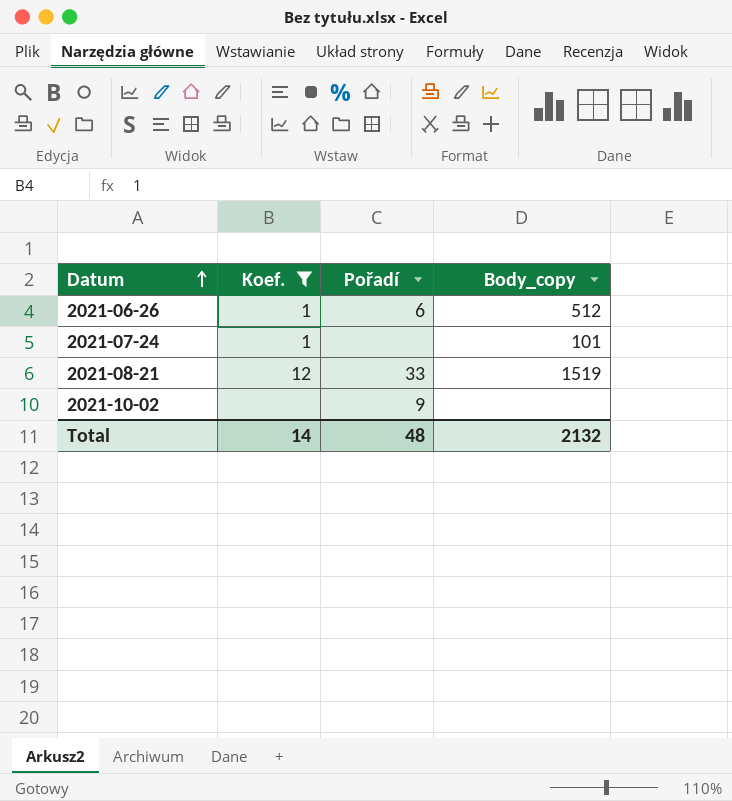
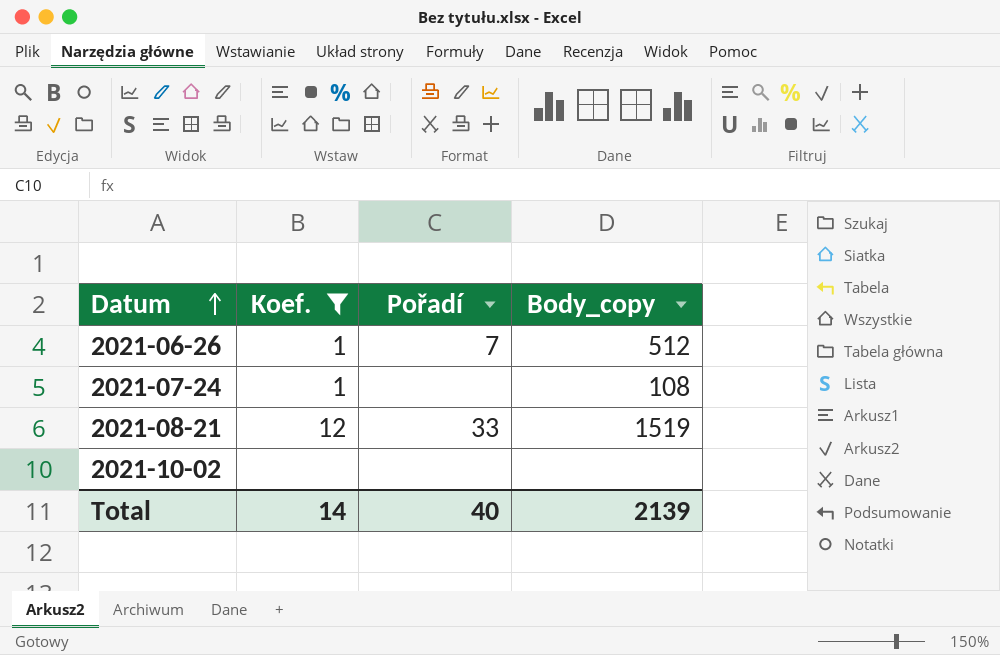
2021-06-26 | Pořadí: 6 -> 7
2021-07-24 | Body_copy: 101 -> 108
2021-10-02 | Pořadí: 9 -> none
Total | Pořadí: 48 -> 40
Total | Body_copy: 2132 -> 2139

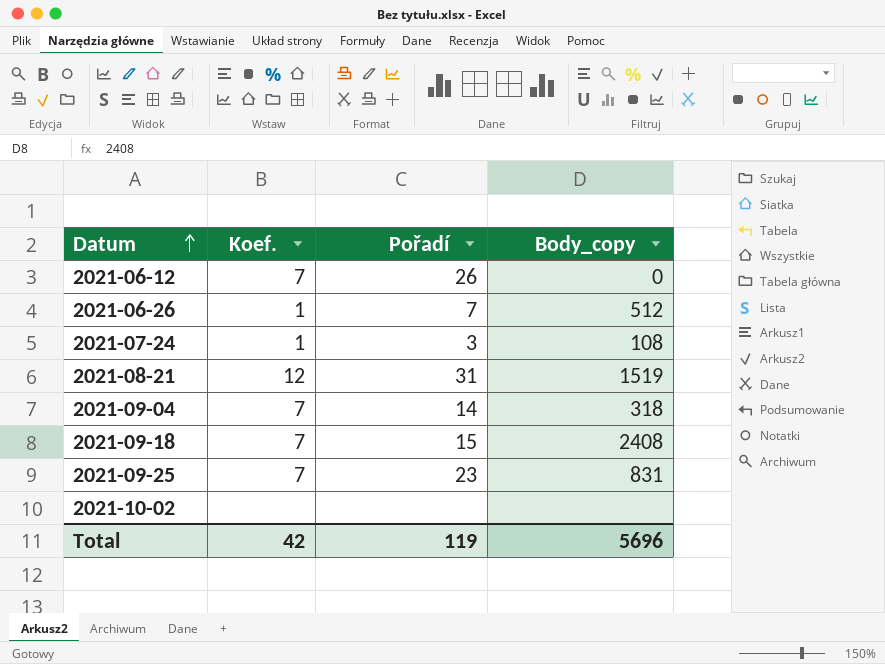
filter: Koef. != 7 -> none
2021-07-24 | Pořadí: none -> 3
2021-08-21 | Pořadí: 33 -> 31
Total | Koef.: 14 -> 42
Total | Pořadí: 40 -> 119
Total | Body_copy: 2139 -> 5696

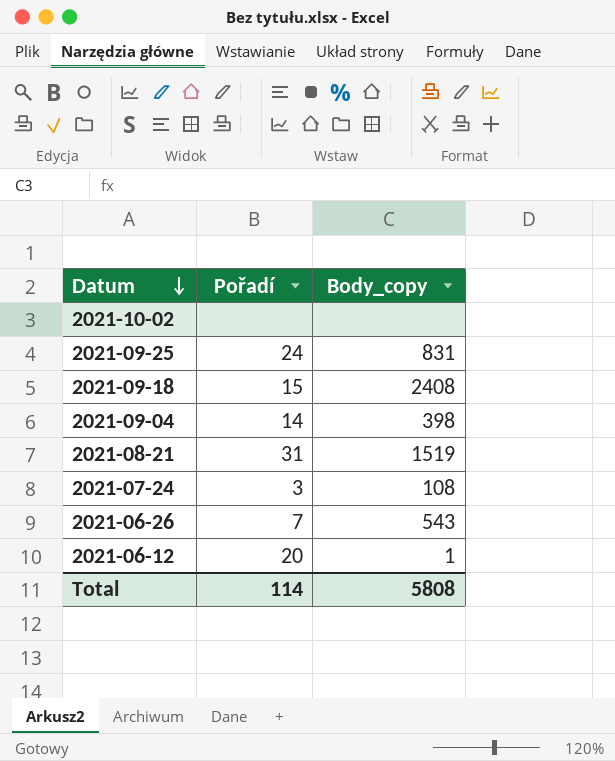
row order: Datum ascending -> Datum descending
column Koef. | position: 2 -> none
2021-09-25 | Pořadí: 23 -> 24
2021-09-04 | Body_copy: 318 -> 398
2021-06-26 | Body_copy: 512 -> 543
2021-06-12 | Pořadí: 26 -> 20
2021-06-12 | Body_copy: 0 -> 1
Total | Pořadí: 119 -> 114
Total | Body_copy: 5696 -> 5808

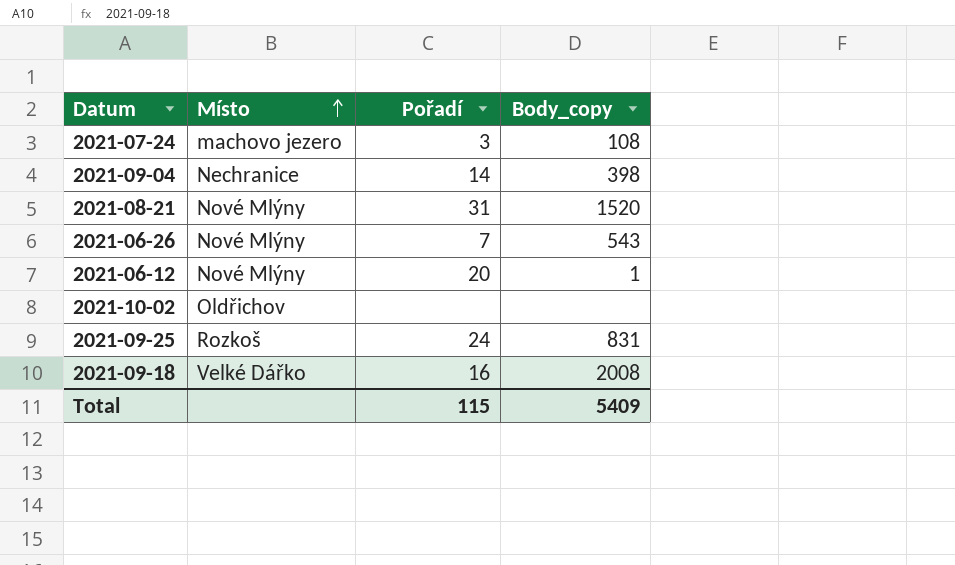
row order: Datum descending -> Místo ascending
column Místo | position: none -> 2
2021-08-21 | Body_copy: 1519 -> 1520
2021-09-18 | Pořadí: 15 -> 16
2021-09-18 | Body_copy: 2408 -> 2008
Total | Pořadí: 114 -> 115
Total | Body_copy: 5808 -> 5409

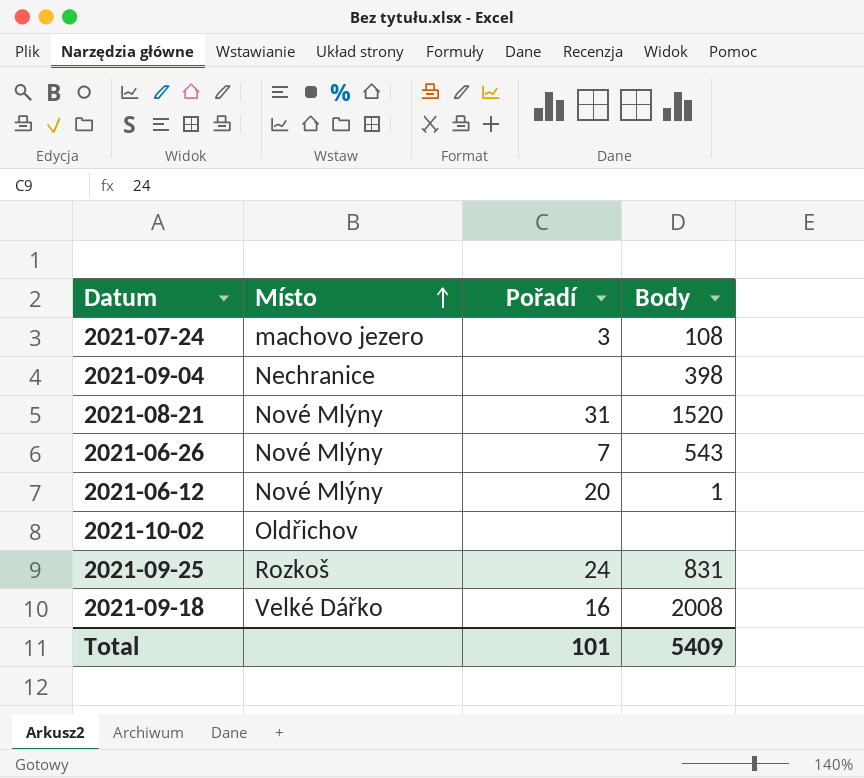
column name: Body_copy -> Body
2021-09-04 | Pořadí: 14 -> none
Total | Pořadí: 115 -> 101

